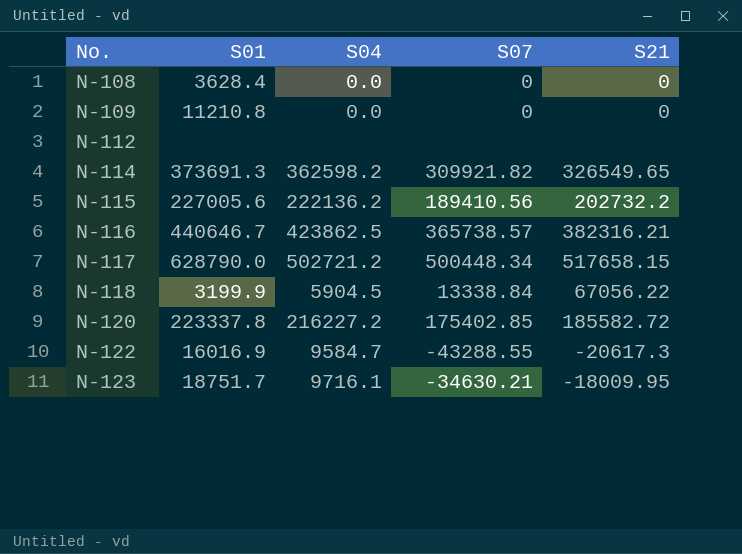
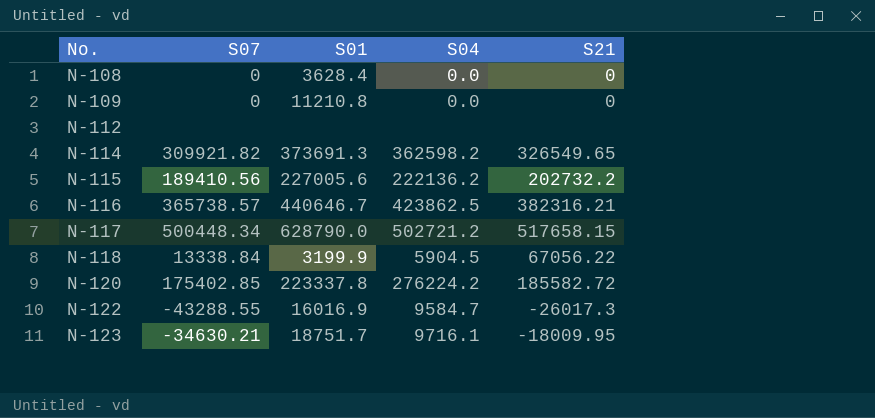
column S07 | position: 4 -> 2
N-120 | S04: 216227.2 -> 276224.2
N-122 | S21: -20617.3 -> -26017.3

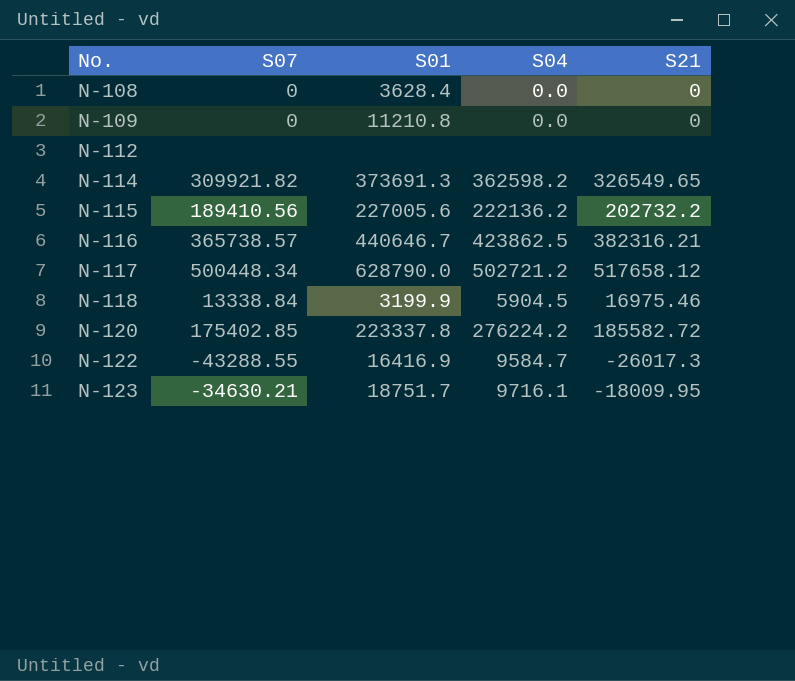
N-117 | S21: 517658.15 -> 517658.12
N-118 | S21: 67056.22 -> 16975.46
N-122 | S01: 16016.9 -> 16416.9

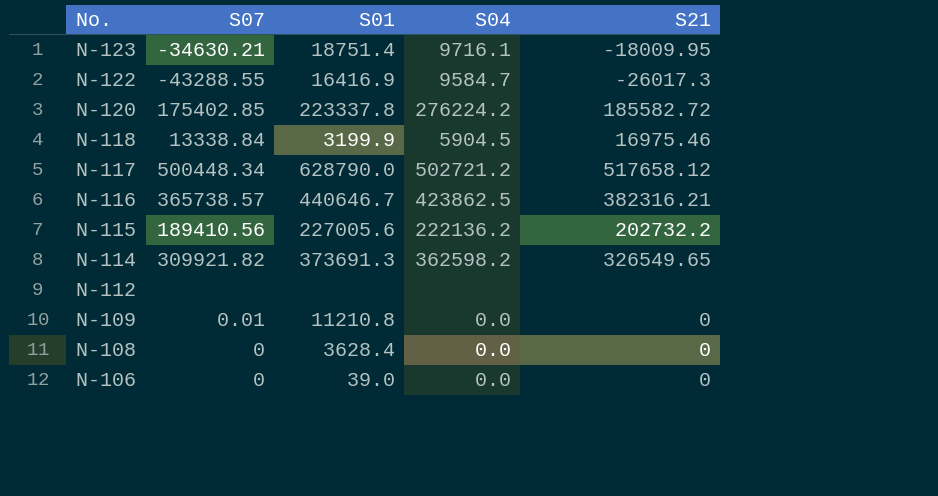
row order: No. ascending -> No. descending
N-123 | S01: 18751.7 -> 18751.4
N-109 | S07: 0 -> 0.01
row N-106: none -> 0 | 39.0 | 0.0 | 0

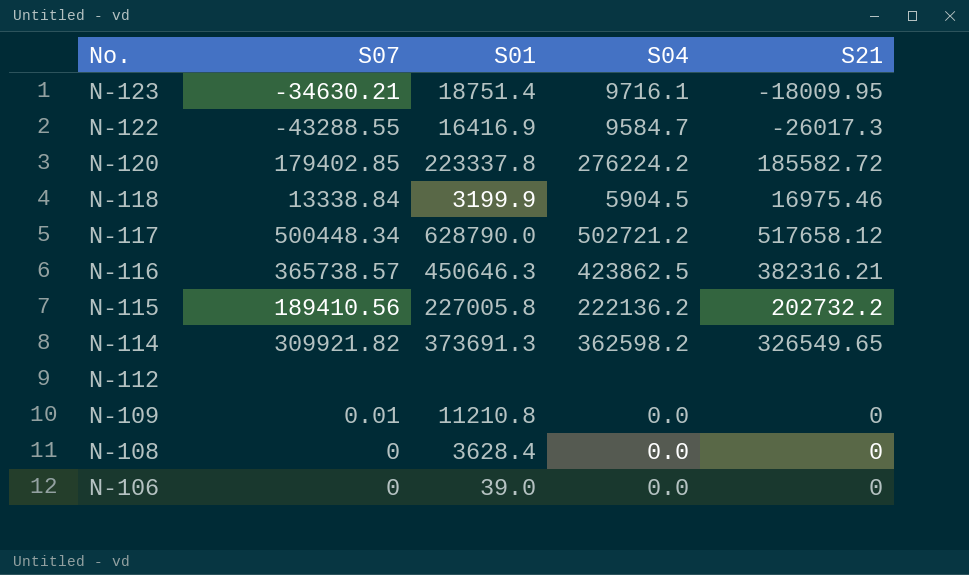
N-120 | S07: 175402.85 -> 179402.85
N-116 | S01: 440646.7 -> 450646.3
N-115 | S01: 227005.6 -> 227005.8

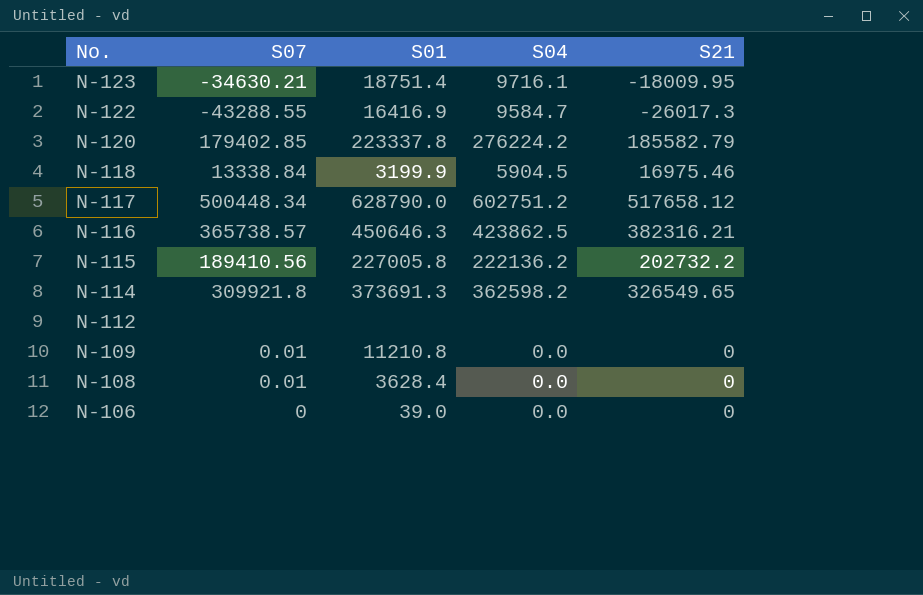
N-120 | S21: 185582.72 -> 185582.79
N-117 | S04: 502721.2 -> 602751.2
N-114 | S07: 309921.82 -> 309921.8
N-108 | S07: 0 -> 0.01

